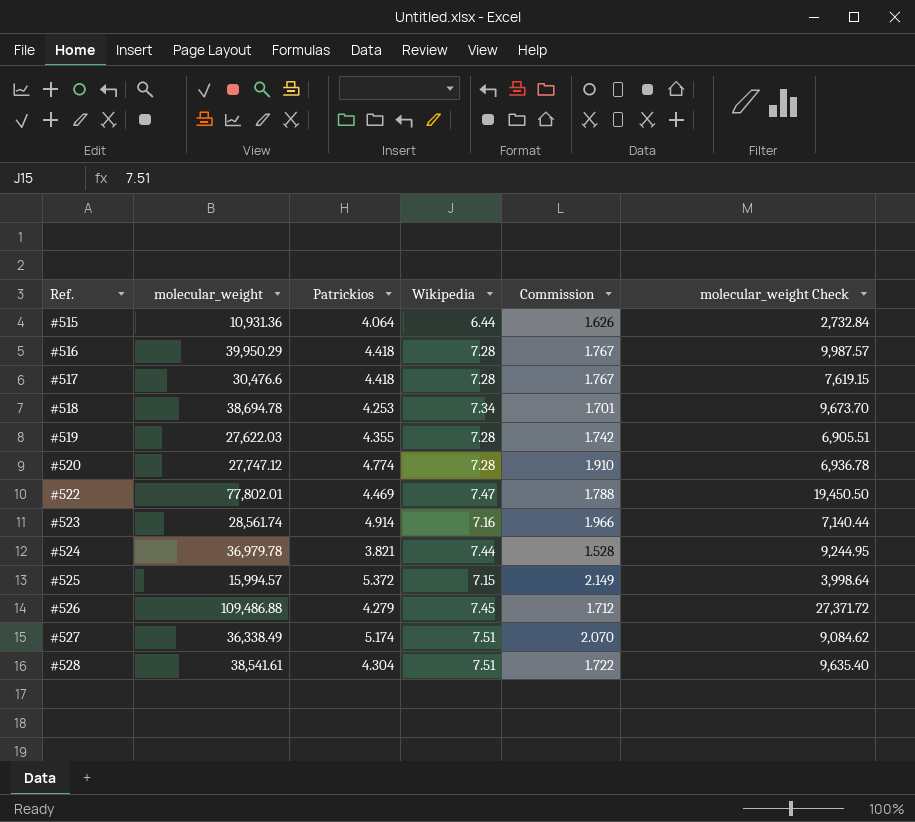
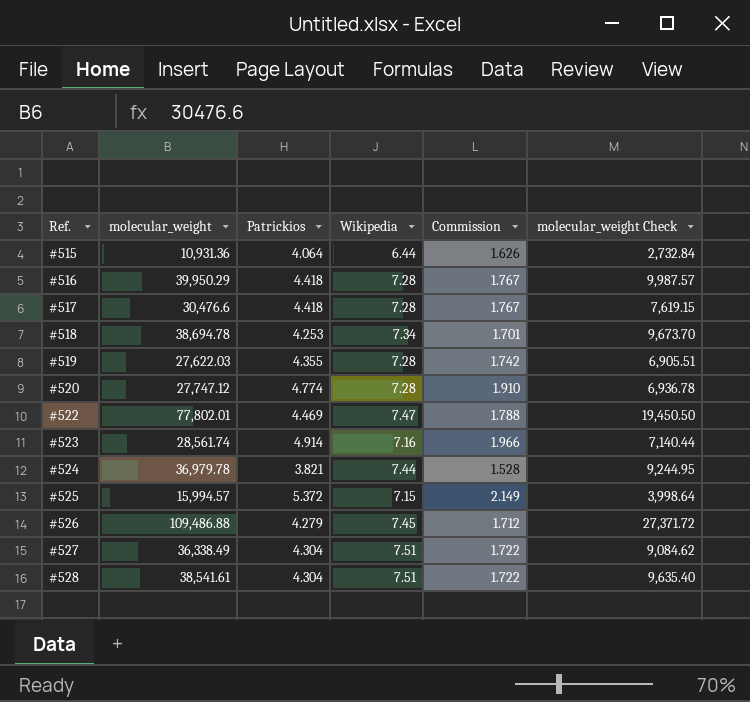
#527 | Patrickios: 5.174 -> 4.304
#527 | Commission: 2.070 -> 1.722

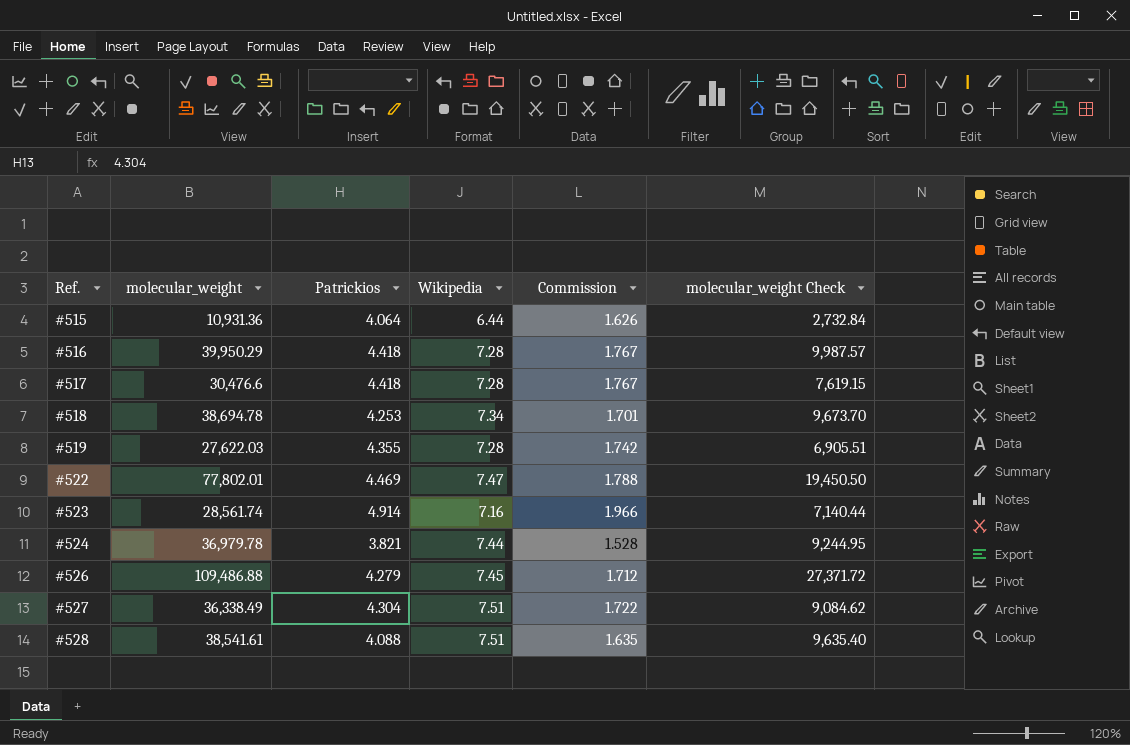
row #520: 27,747.12 | 4.774 | 7.28 | 1.910 | 6,936.78 -> none
row #525: 15,994.57 | 5.372 | 7.15 | 2.149 | 3,998.64 -> none
#528 | Patrickios: 4.304 -> 4.088
#528 | Commission: 1.722 -> 1.635

